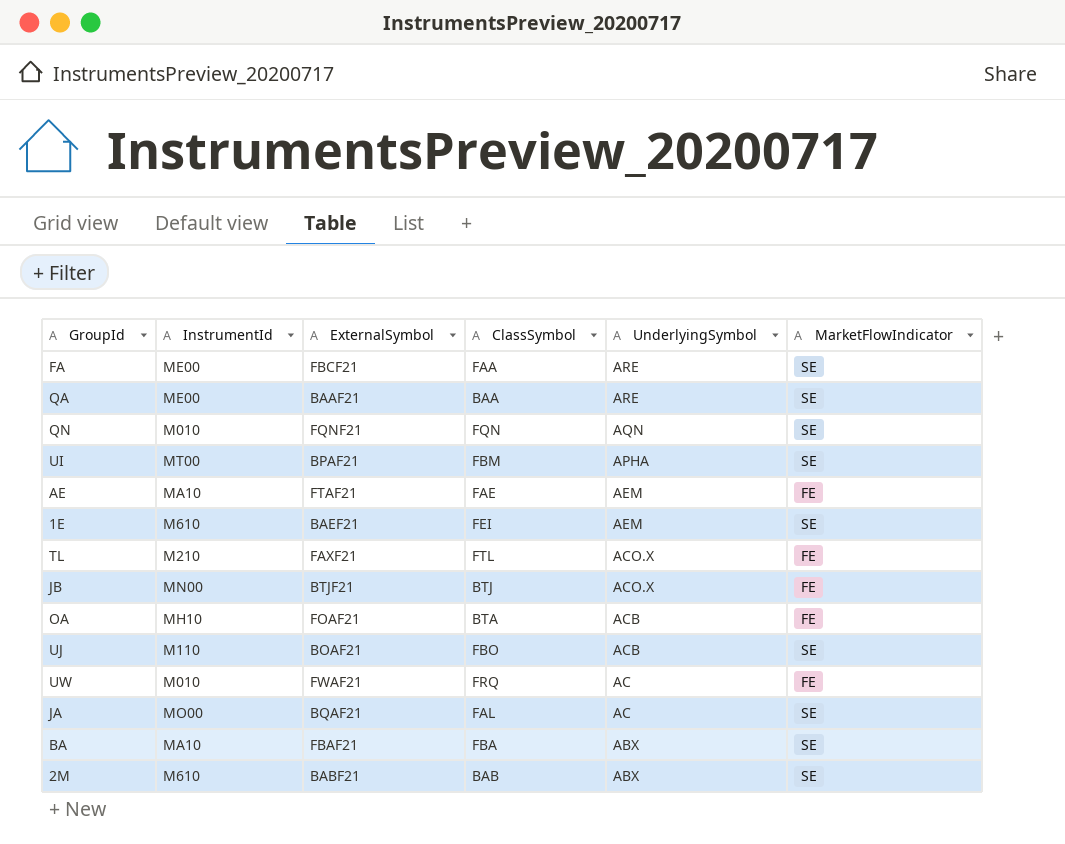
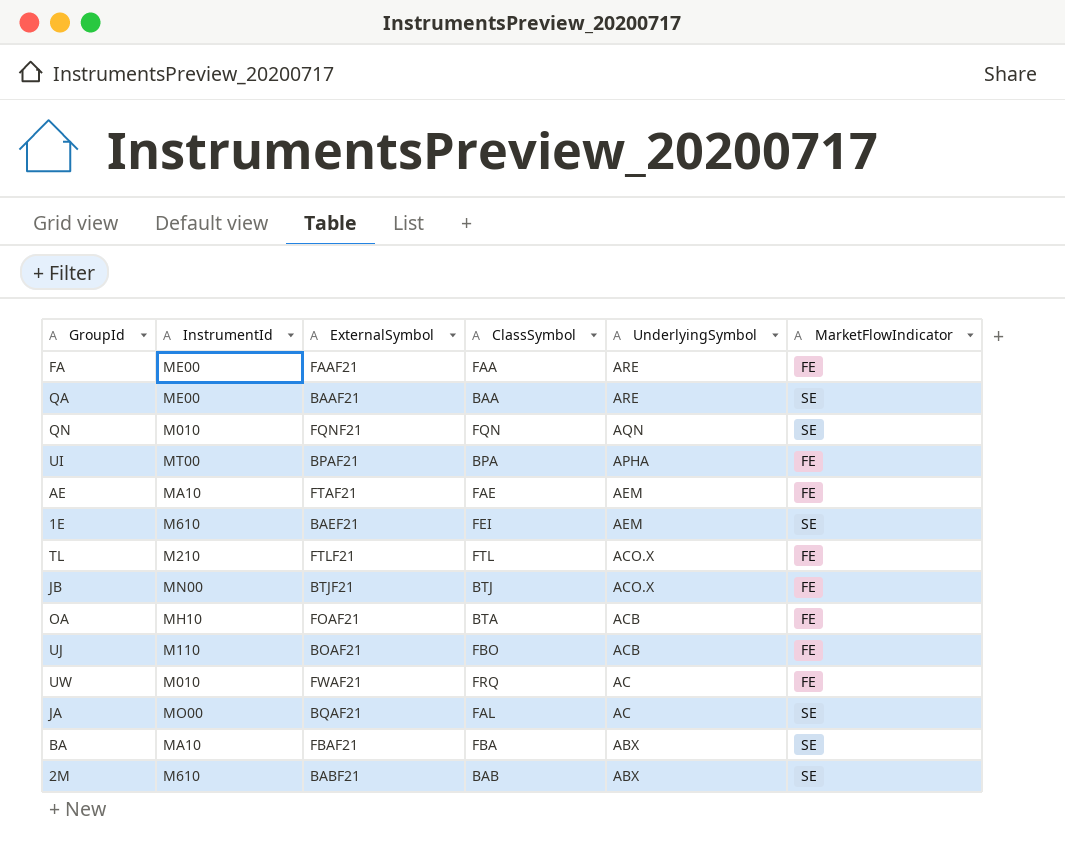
FA | ExternalSymbol: FBCF21 -> FAAF21
FA | MarketFlowIndicator: SE -> FE
UI | ClassSymbol: FBM -> BPA
UI | MarketFlowIndicator: SE -> FE
TL | ExternalSymbol: FAXF21 -> FTLF21
UJ | MarketFlowIndicator: SE -> FE

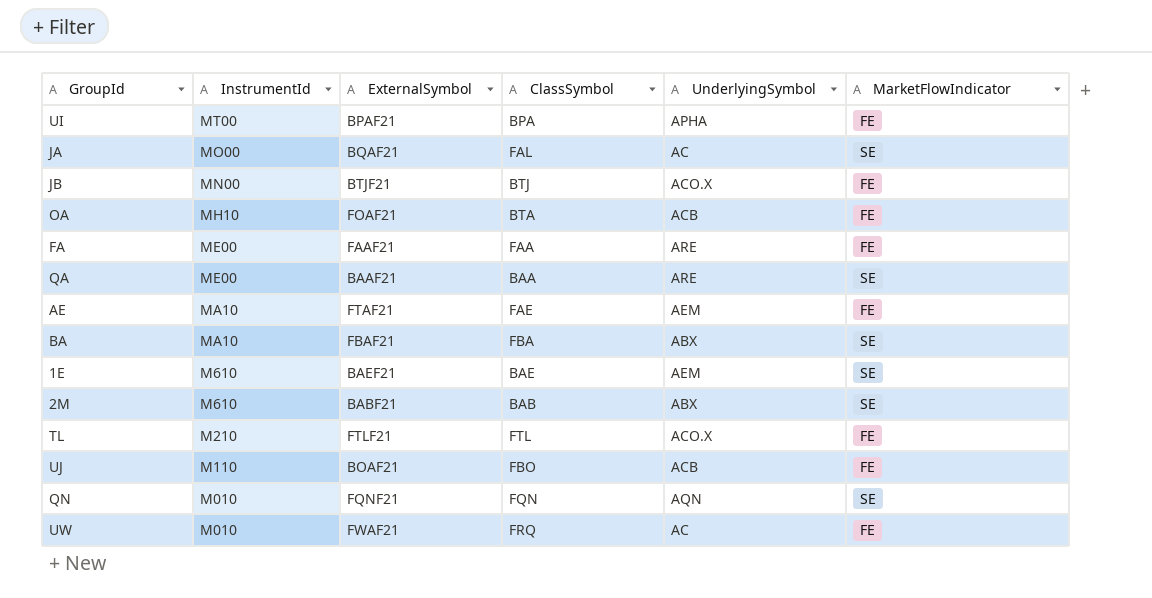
row order: UnderlyingSymbol descending -> InstrumentId descending
1E | ClassSymbol: FEI -> BAE

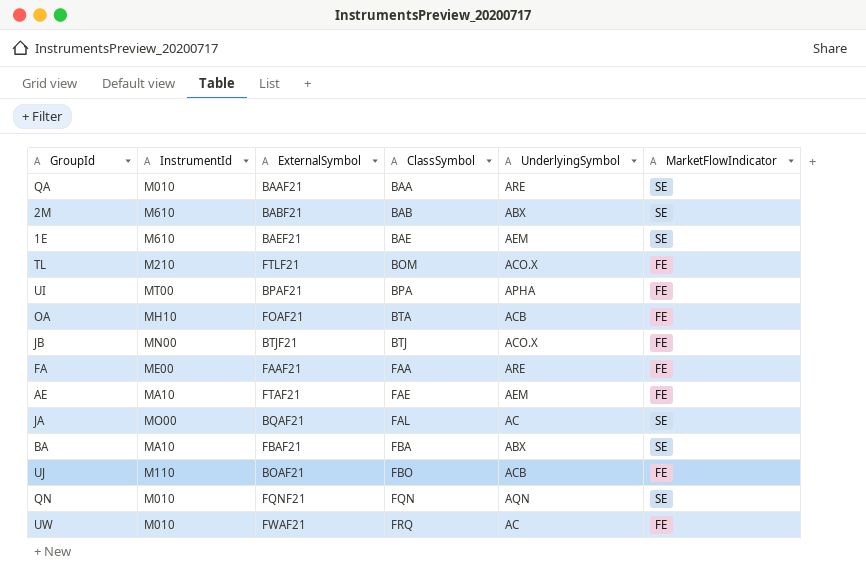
row order: InstrumentId descending -> ClassSymbol ascending
QA | InstrumentId: ME00 -> M010
TL | ClassSymbol: FTL -> BOM

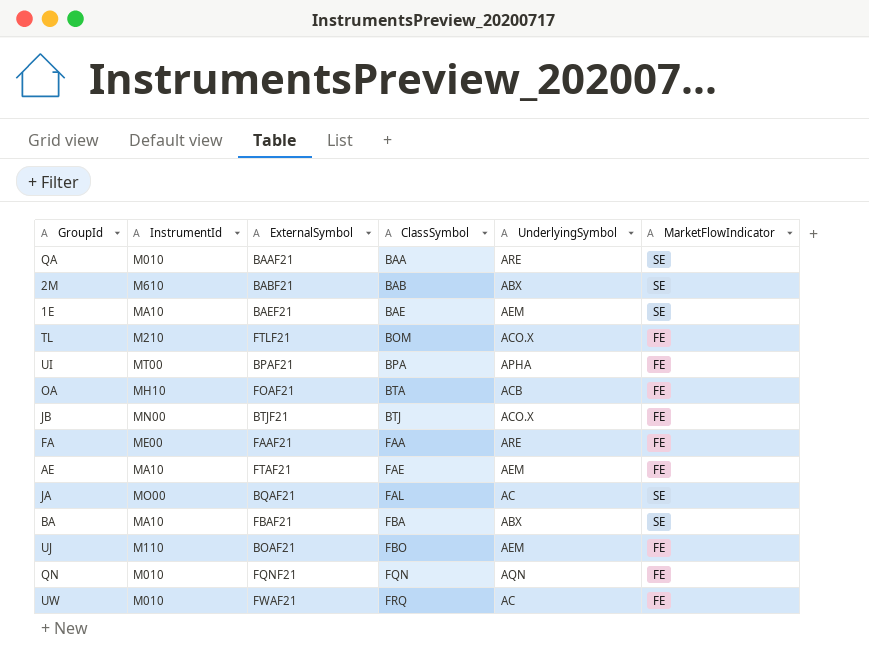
1E | InstrumentId: M610 -> MA10
UJ | UnderlyingSymbol: ACB -> AEM
QN | MarketFlowIndicator: SE -> FE

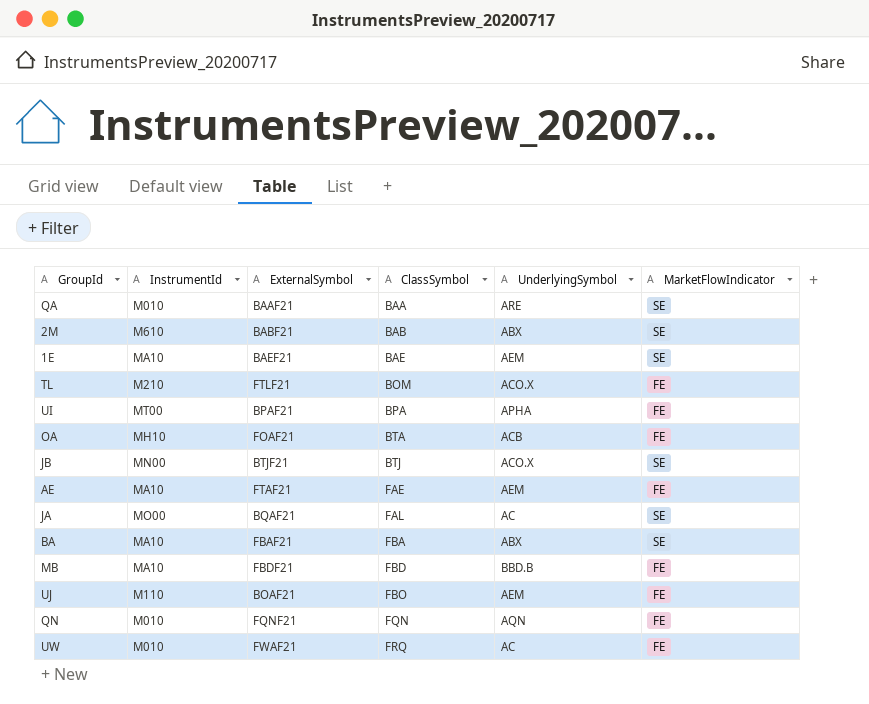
row FA: ME00 | FAAF21 | FAA | ARE | FE -> none
JB | MarketFlowIndicator: FE -> SE
row MB: none -> MA10 | FBDF21 | FBD | BBD.B | FE

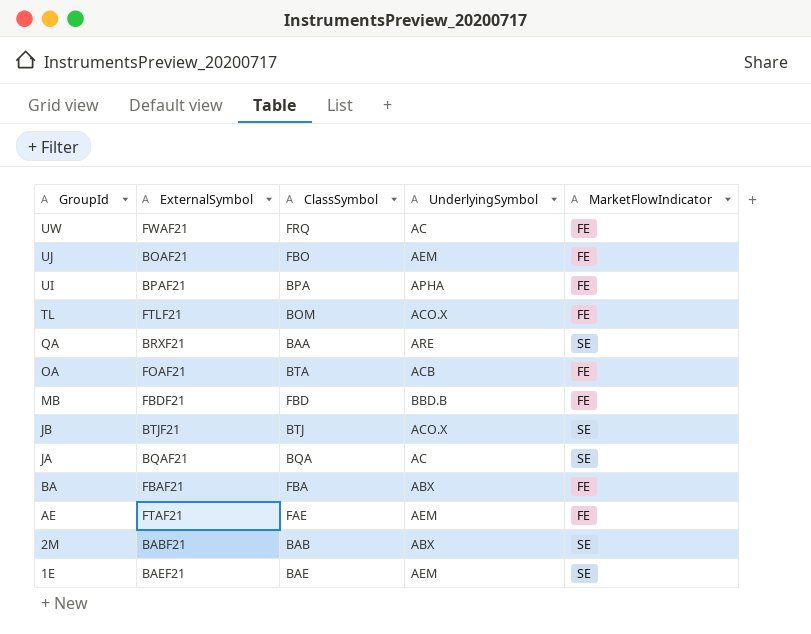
row order: ClassSymbol ascending -> GroupId descending
column InstrumentId | position: 2 -> none
row QN: M010 | FQNF21 | FQN | AQN | FE -> none
QA | ExternalSymbol: BAAF21 -> BRXF21
JA | ClassSymbol: FAL -> BQA
BA | MarketFlowIndicator: SE -> FE

